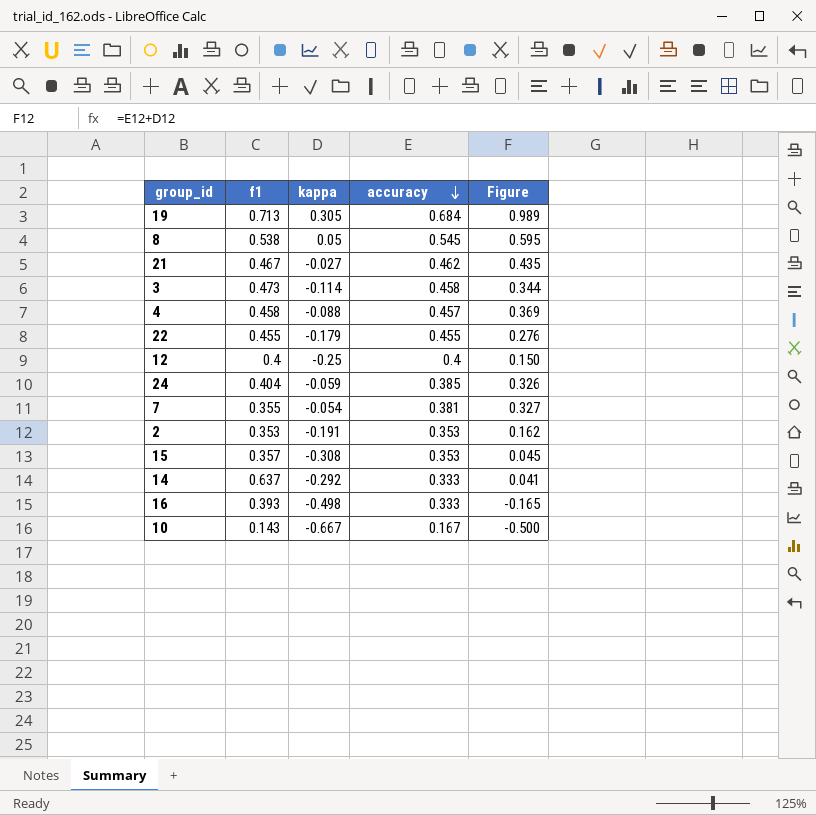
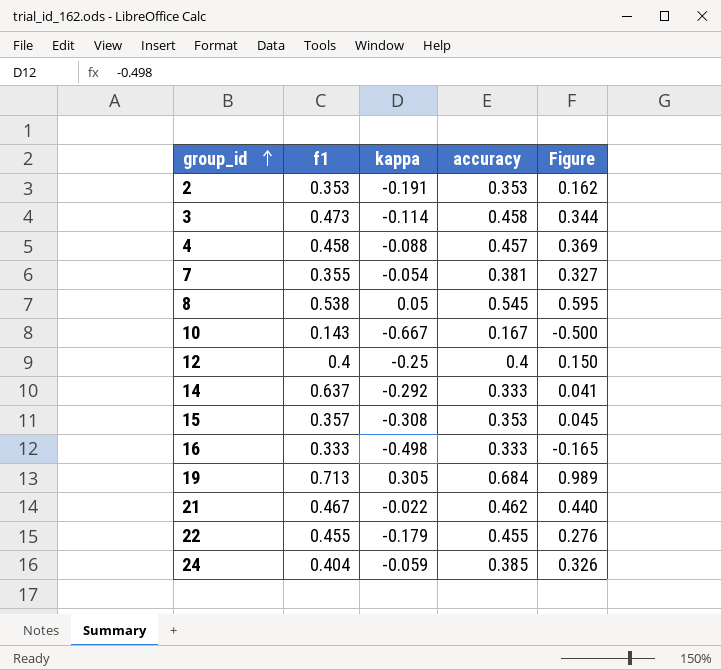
row order: accuracy descending -> group_id ascending
16 | f1: 0.393 -> 0.333
21 | kappa: -0.027 -> -0.022
21 | Figure: 0.435 -> 0.440

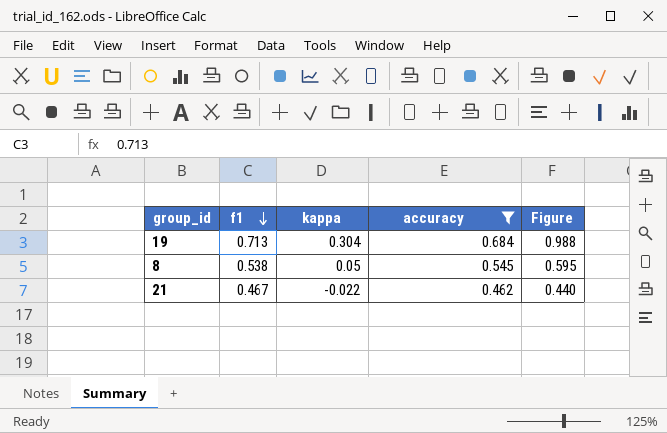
filter: none -> accuracy >= 0.462
row order: group_id ascending -> f1 descending
19 | kappa: 0.305 -> 0.304
19 | Figure: 0.989 -> 0.988

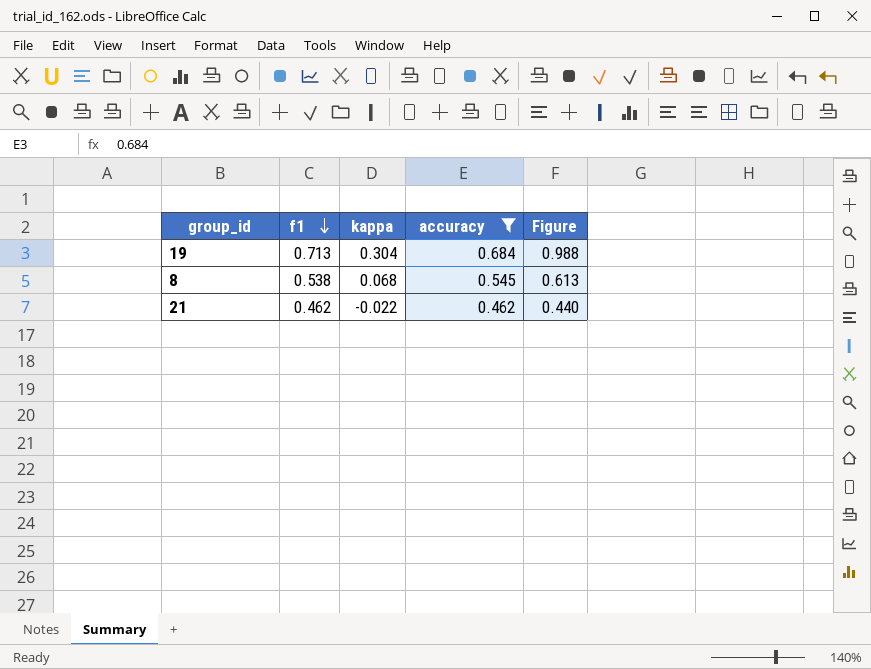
8 | kappa: 0.05 -> 0.068
8 | Figure: 0.595 -> 0.613
21 | f1: 0.467 -> 0.462

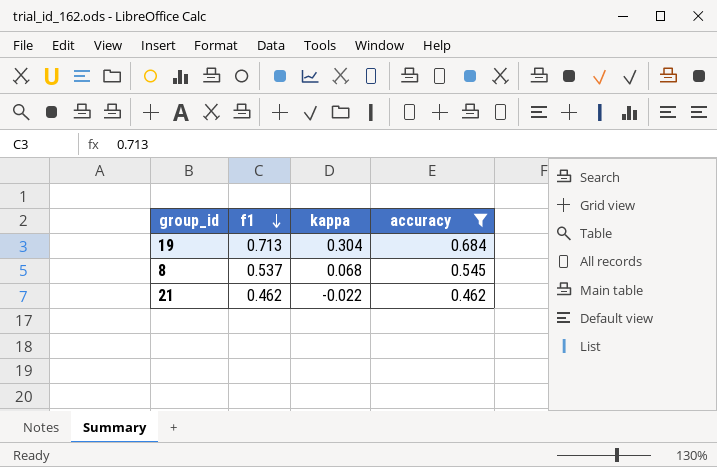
column Figure | formula: [kappa] + [accuracy] -> none
8 | f1: 0.538 -> 0.537

